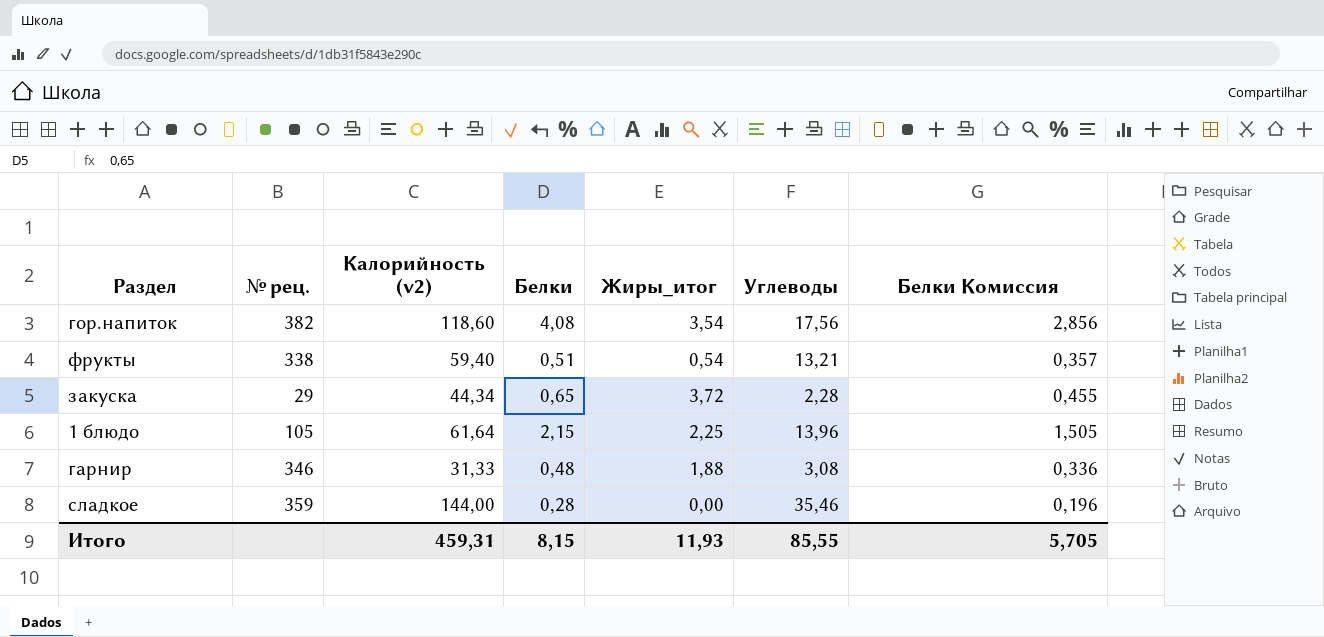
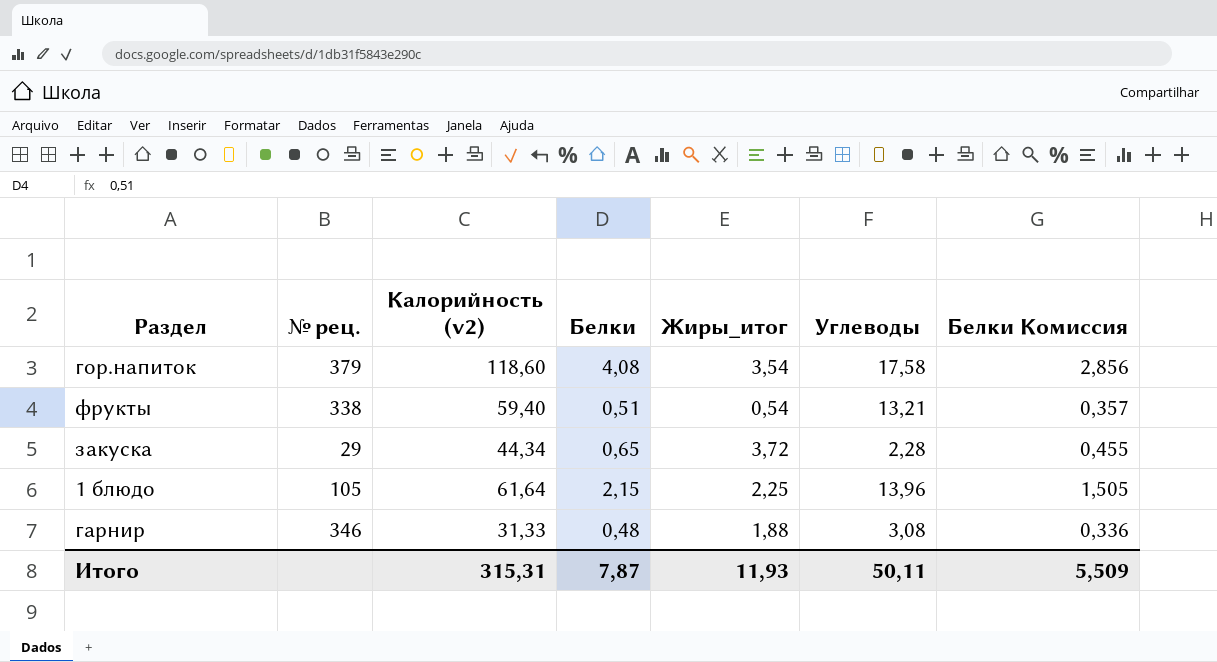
row сладкое: 359 | 144,00 | 0,28 | 0,00 | 35,46 | 0,196 -> none
гор.напиток | № рец.: 382 -> 379
гор.напиток | Углеводы: 17,56 -> 17,58
Итого | Калорийность (v2): 459,31 -> 315,31
Итого | Белки: 8,15 -> 7,87
Итого | Углеводы: 85,55 -> 50,11
Итого | Белки Комиссия: 5,705 -> 5,509

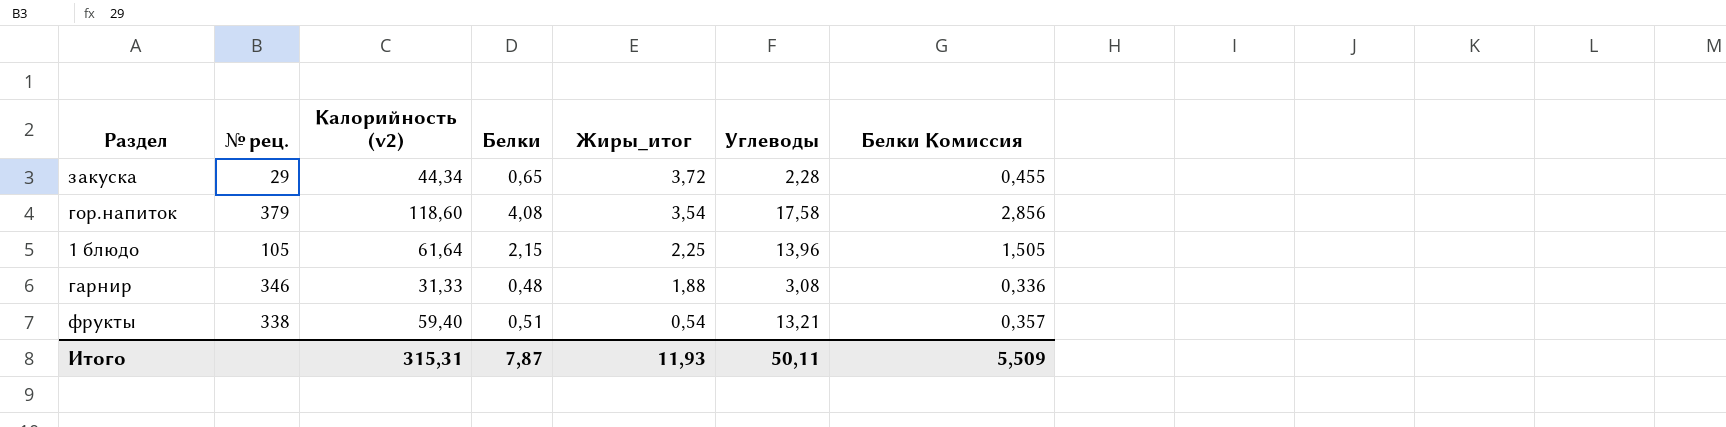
row order: none -> Жиры_итог descending

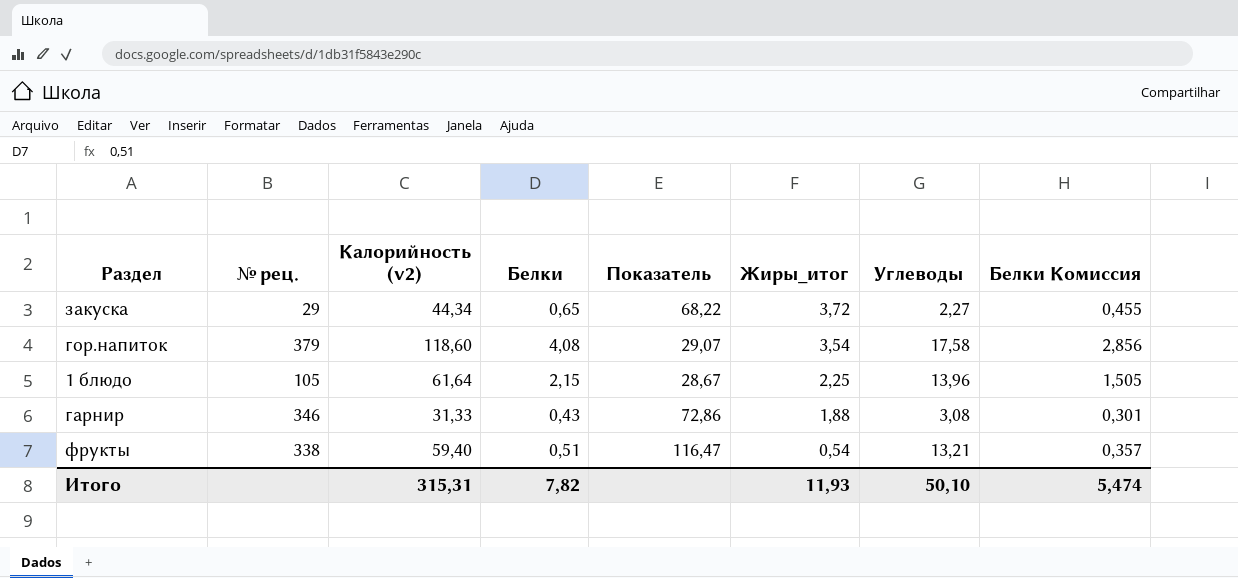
column Показатель | formula: none -> [Калорийность (v2)] / [Белки]
закуска | Углеводы: 2,28 -> 2,27
гарнир | Белки: 0,48 -> 0,43
гарнир | Белки Комиссия: 0,336 -> 0,301
Итого | Белки: 7,87 -> 7,82
Итого | Углеводы: 50,11 -> 50,10
Итого | Белки Комиссия: 5,509 -> 5,474

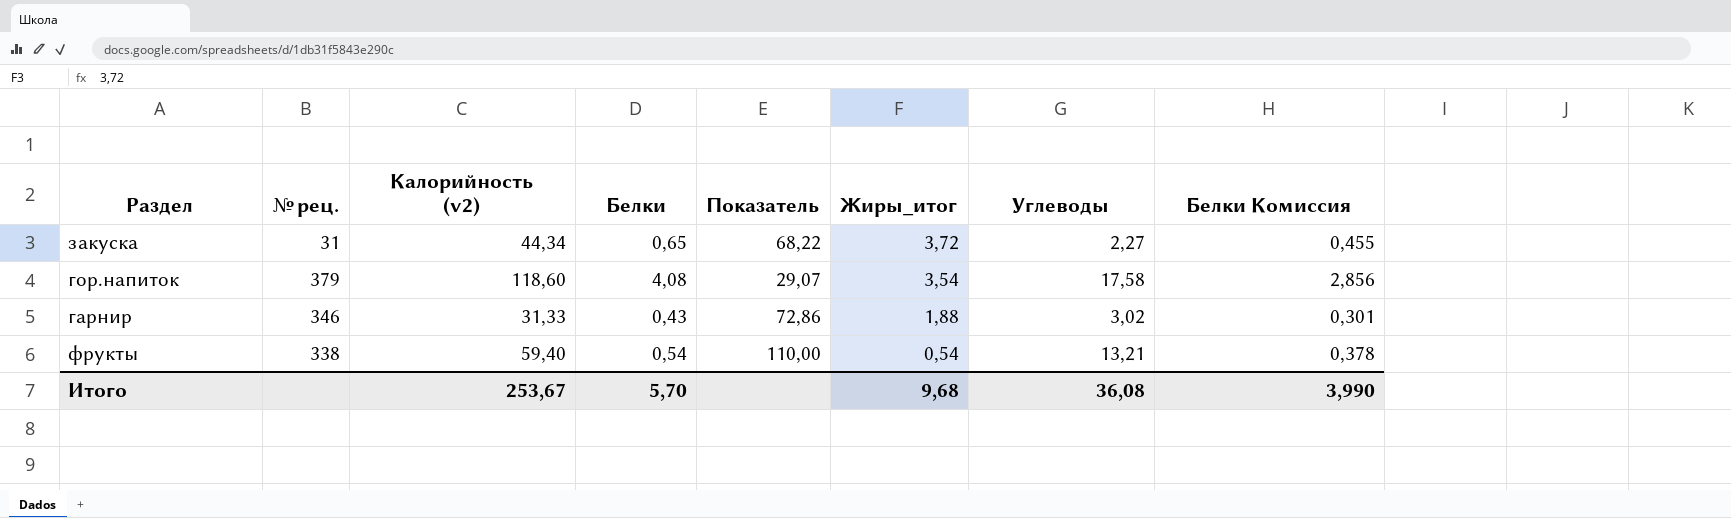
row 1 блюдо: 105 | 61,64 | 2,15 | 28,67 | 2,25 | 13,96 | 1,505 -> none
закуска | № рец.: 29 -> 31
гарнир | Углеводы: 3,08 -> 3,02
фрукты | Белки: 0,51 -> 0,54
фрукты | Показатель: 116,47 -> 110,00
фрукты | Белки Комиссия: 0,357 -> 0,378
Итого | Калорийность (v2): 315,31 -> 253,67
Итого | Белки: 7,82 -> 5,70
Итого | Жиры_итог: 11,93 -> 9,68
Итого | Углеводы: 50,10 -> 36,08
Итого | Белки Комиссия: 5,474 -> 3,990

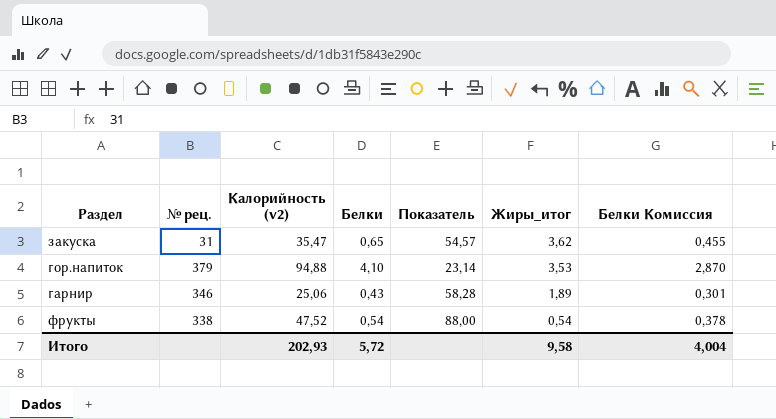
column Углеводы | position: 7 -> none
закуска | Калорийность (v2): 44,34 -> 35,47
закуска | Показатель: 68,22 -> 54,57
закуска | Жиры_итог: 3,72 -> 3,62
гор.напиток | Калорийность (v2): 118,60 -> 94,88
гор.напиток | Белки: 4,08 -> 4,10
гор.напиток | Показатель: 29,07 -> 23,14
гор.напиток | Жиры_итог: 3,54 -> 3,53
гор.напиток | Белки Комиссия: 2,856 -> 2,870
гарнир | Калорийность (v2): 31,33 -> 25,06
гарнир | Показатель: 72,86 -> 58,28
гарнир | Жиры_итог: 1,88 -> 1,89
фрукты | Калорийность (v2): 59,40 -> 47,52
фрукты | Показатель: 110,00 -> 88,00
Итого | Калорийность (v2): 253,67 -> 202,93
Итого | Белки: 5,70 -> 5,72
Итого | Жиры_итог: 9,68 -> 9,58
Итого | Белки Комиссия: 3,990 -> 4,004

